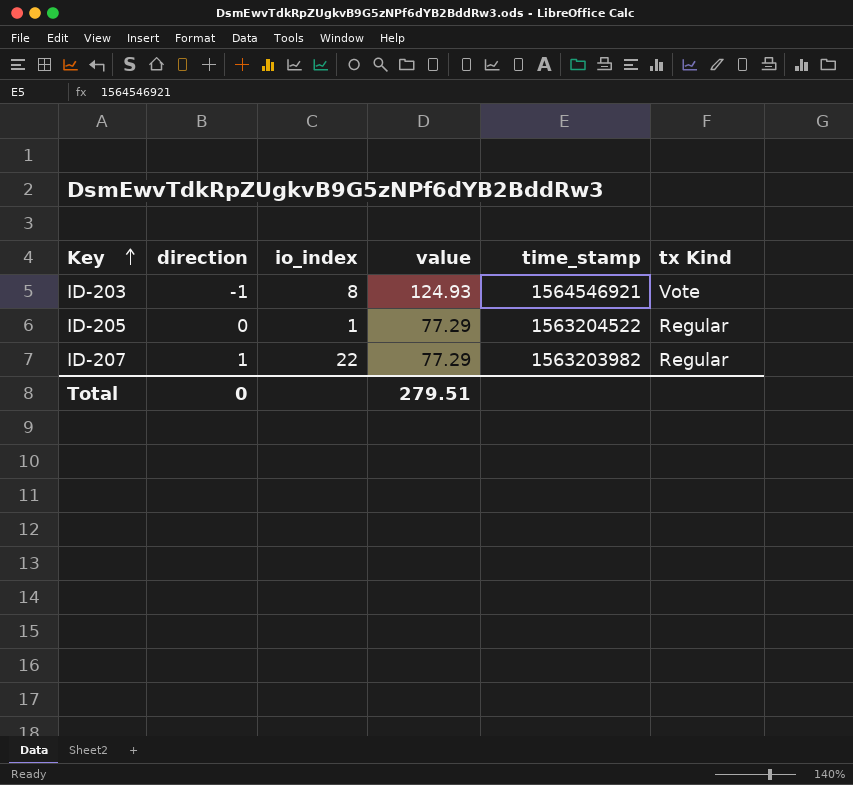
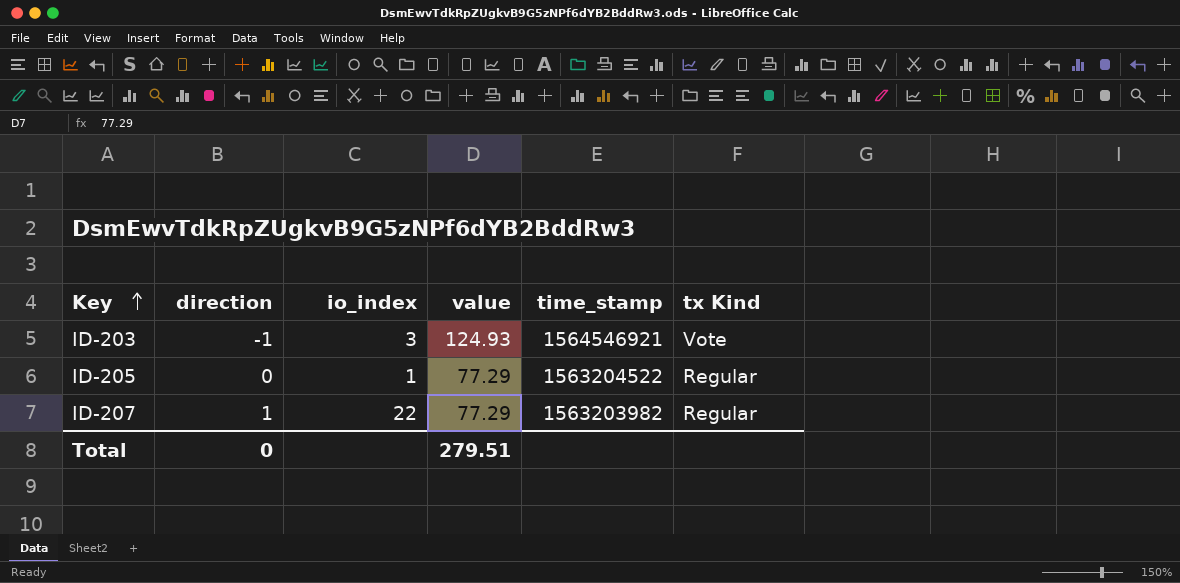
ID-203 | io_index: 8 -> 3

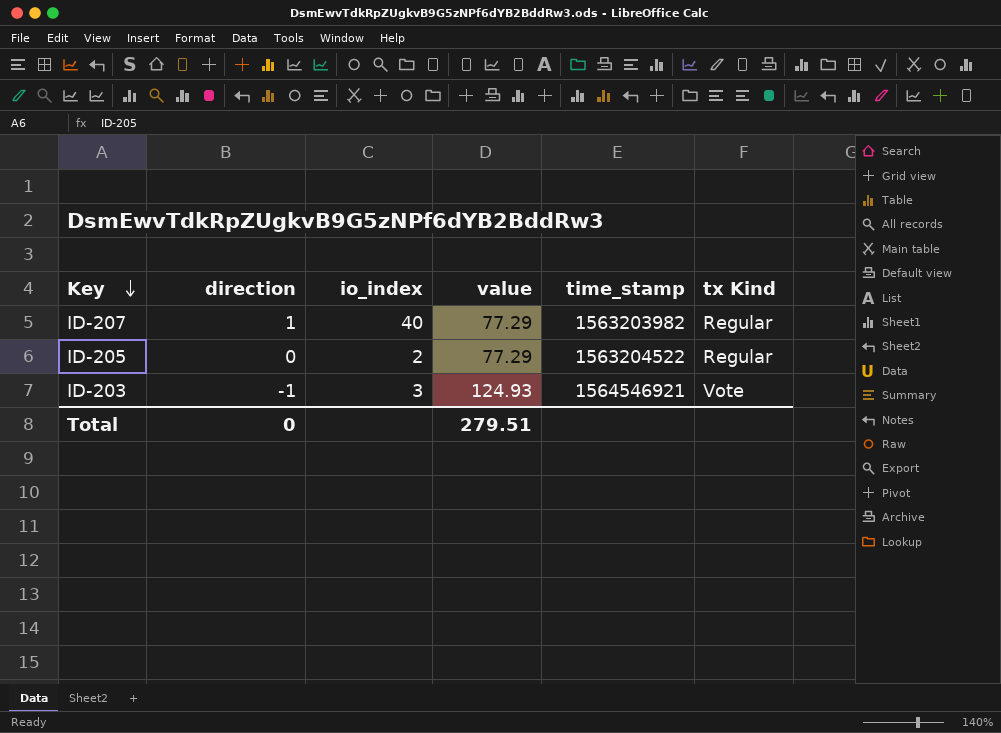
row order: Key ascending -> Key descending
ID-207 | io_index: 22 -> 40
ID-205 | io_index: 1 -> 2

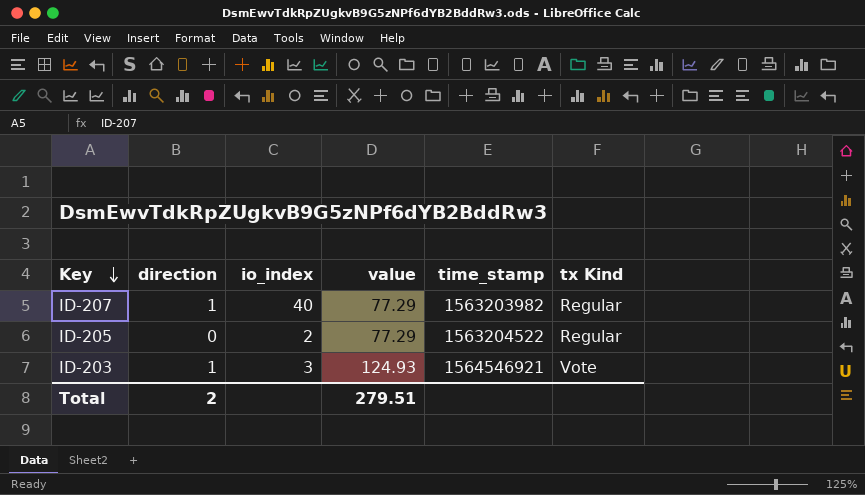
ID-203 | direction: -1 -> 1
Total | direction: 0 -> 2

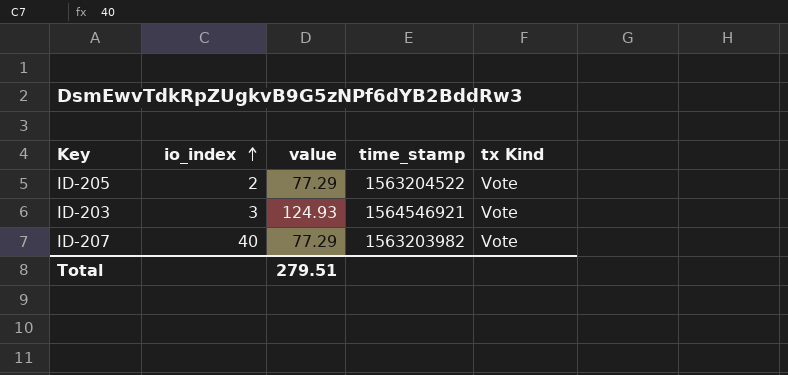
row order: Key descending -> io_index ascending
column direction | position: 2 -> none
ID-205 | tx Kind: Regular -> Vote
ID-207 | tx Kind: Regular -> Vote

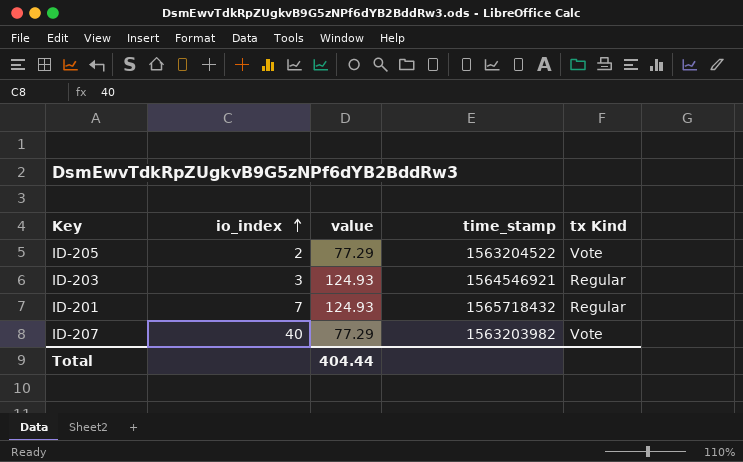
ID-203 | tx Kind: Vote -> Regular
row ID-201: none -> 7 | 124.93 | 1565718432 | Regular
Total | value: 279.51 -> 404.44

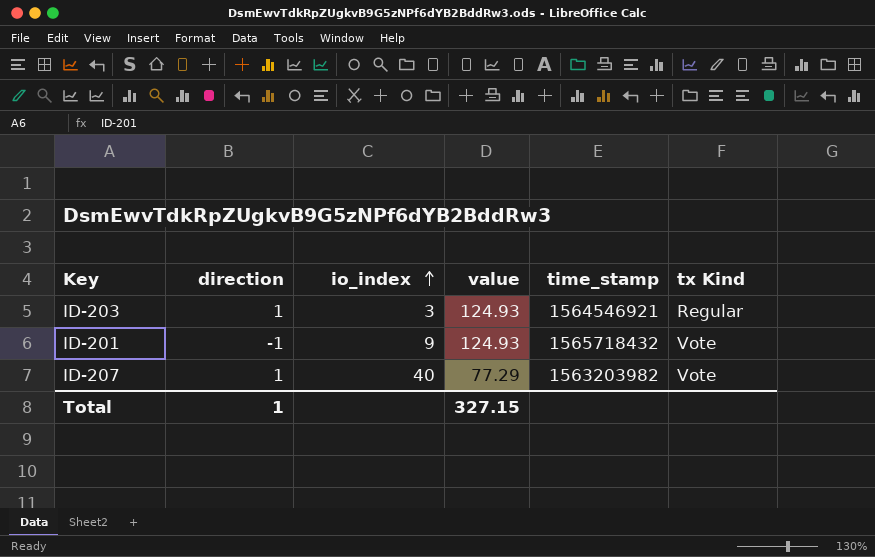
column direction | position: none -> 2
row ID-205: 2 | 77.29 | 1563204522 | Vote -> none
ID-201 | io_index: 7 -> 9
ID-201 | tx Kind: Regular -> Vote
Total | value: 404.44 -> 327.15

